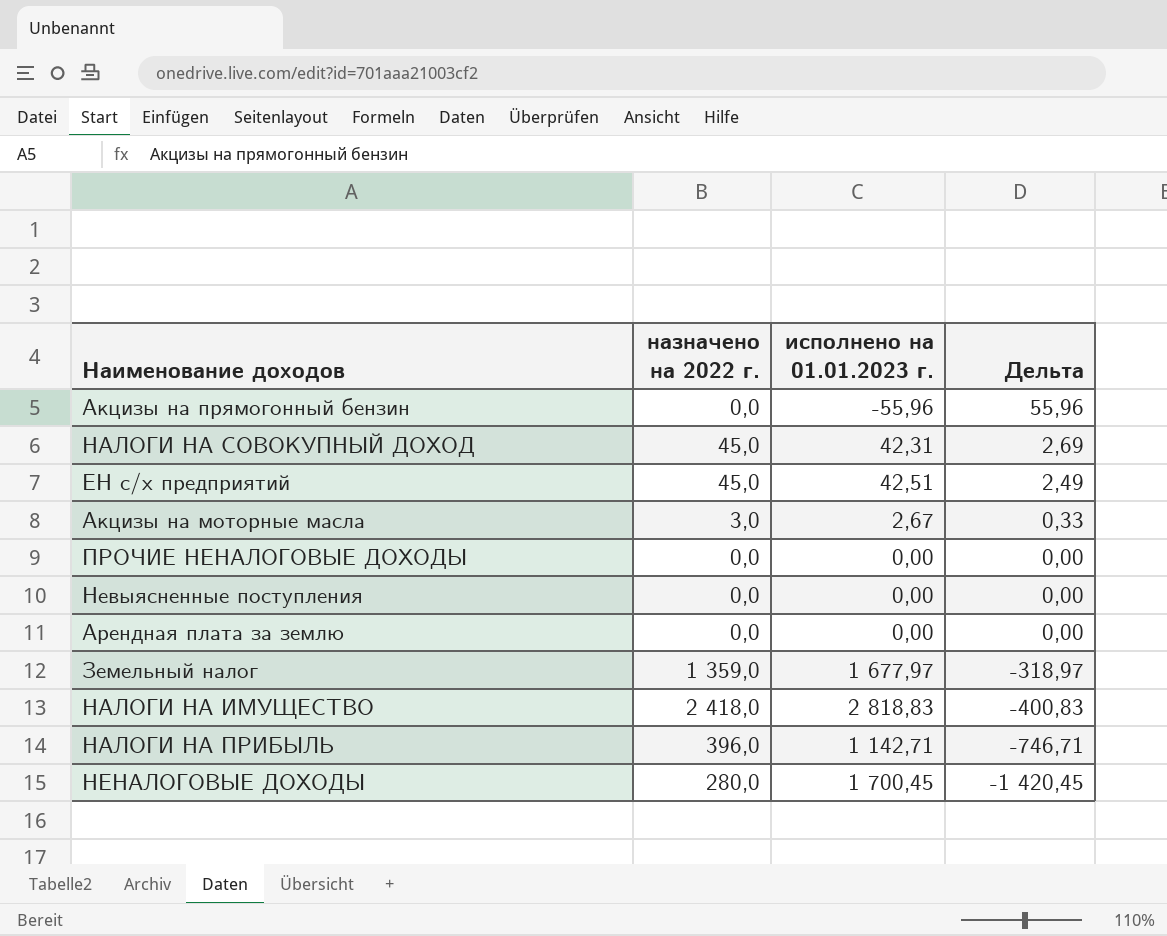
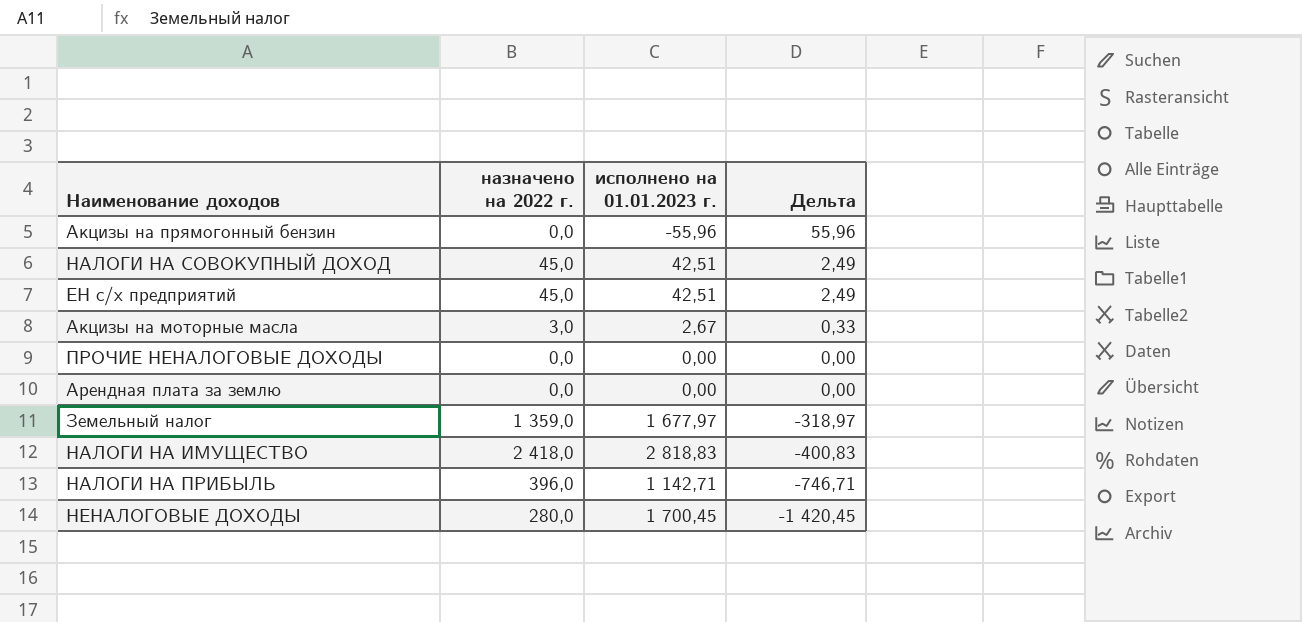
row Невыясненные поступления: 0,0 | 0,00 | 0,00 -> none
НАЛОГИ НА СОВОКУПНЫЙ ДОХОД | исполнено на 01.01.2023 г.: 42,31 -> 42,51
НАЛОГИ НА СОВОКУПНЫЙ ДОХОД | Дельта: 2,69 -> 2,49

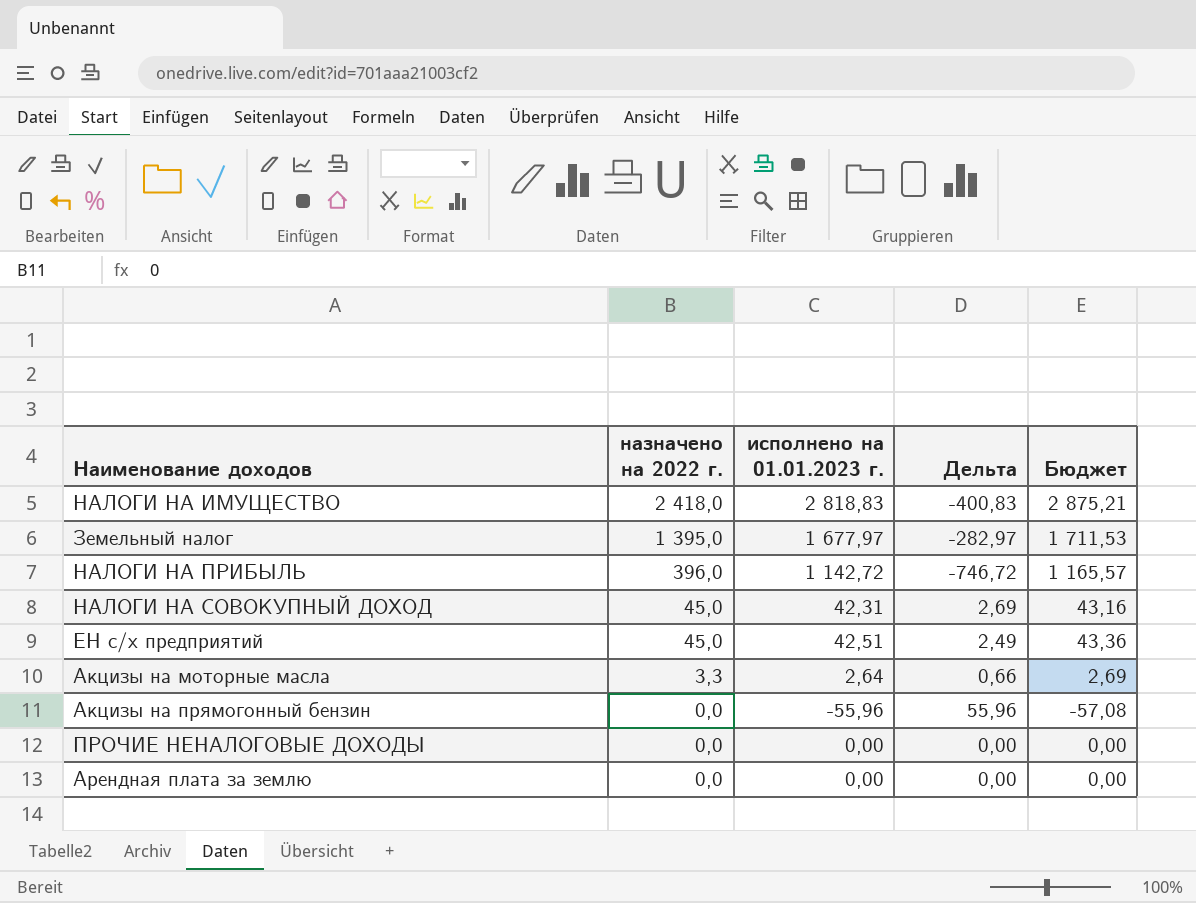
row order: Дельта descending -> назначено на 2022 г. descending
column Бюджет | formula: none -> [исполнено на 01.01.2023 г.] * 1,02
row НЕНАЛОГОВЫЕ ДОХОДЫ: 280,0 | 1 700,45 | -1 420,45 -> none
Земельный налог | назначено на 2022 г.: 1 359,0 -> 1 395,0
Земельный налог | Дельта: -318,97 -> -282,97
НАЛОГИ НА ПРИБЫЛЬ | исполнено на 01.01.2023 г.: 1 142,71 -> 1 142,72
НАЛОГИ НА ПРИБЫЛЬ | Дельта: -746,71 -> -746,72
НАЛОГИ НА СОВОКУПНЫЙ ДОХОД | исполнено на 01.01.2023 г.: 42,51 -> 42,31
НАЛОГИ НА СОВОКУПНЫЙ ДОХОД | Дельта: 2,49 -> 2,69
Акцизы на моторные масла | назначено на 2022 г.: 3,0 -> 3,3
Акцизы на моторные масла | исполнено на 01.01.2023 г.: 2,67 -> 2,64
Акцизы на моторные масла | Дельта: 0,33 -> 0,66

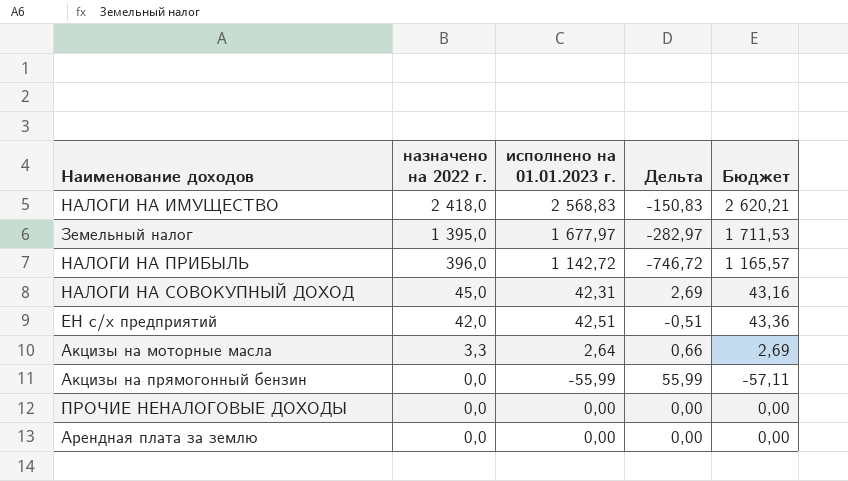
НАЛОГИ НА ИМУЩЕСТВО | исполнено на 01.01.2023 г.: 2 818,83 -> 2 568,83
НАЛОГИ НА ИМУЩЕСТВО | Дельта: -400,83 -> -150,83
НАЛОГИ НА ИМУЩЕСТВО | Бюджет: 2 875,21 -> 2 620,21
ЕН с/х предприятий | назначено на 2022 г.: 45,0 -> 42,0
ЕН с/х предприятий | Дельта: 2,49 -> -0,51
Акцизы на прямогонный бензин | исполнено на 01.01.2023 г.: -55,96 -> -55,99
Акцизы на прямогонный бензин | Дельта: 55,96 -> 55,99
Акцизы на прямогонный бензин | Бюджет: -57,08 -> -57,11

